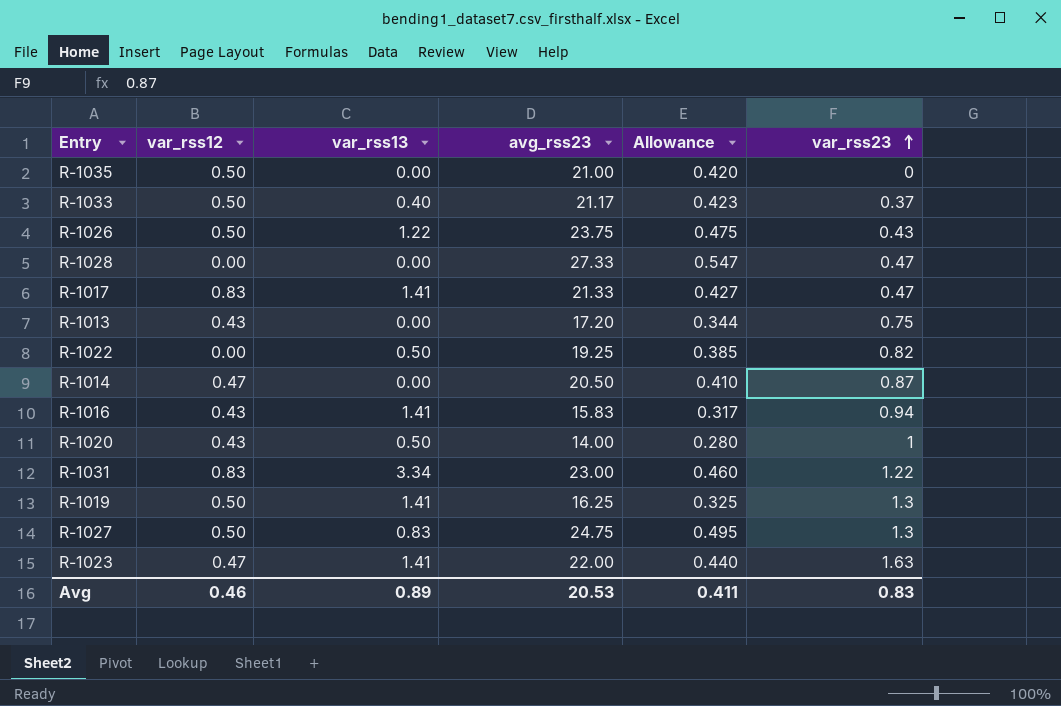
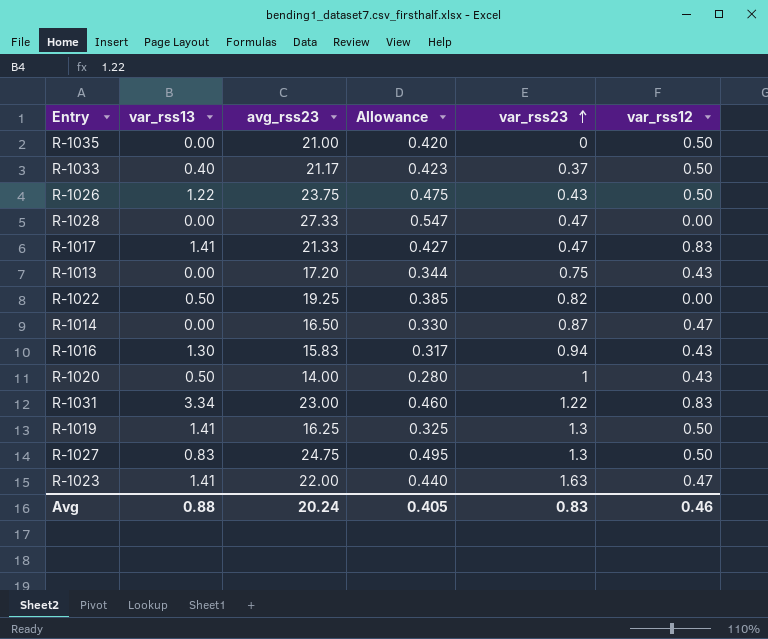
column var_rss12 | position: 2 -> 6
R-1014 | avg_rss23: 20.50 -> 16.50
R-1014 | Allowance: 0.410 -> 0.330
R-1016 | var_rss13: 1.41 -> 1.30
Avg | var_rss13: 0.89 -> 0.88
Avg | avg_rss23: 20.53 -> 20.24
Avg | Allowance: 0.411 -> 0.405

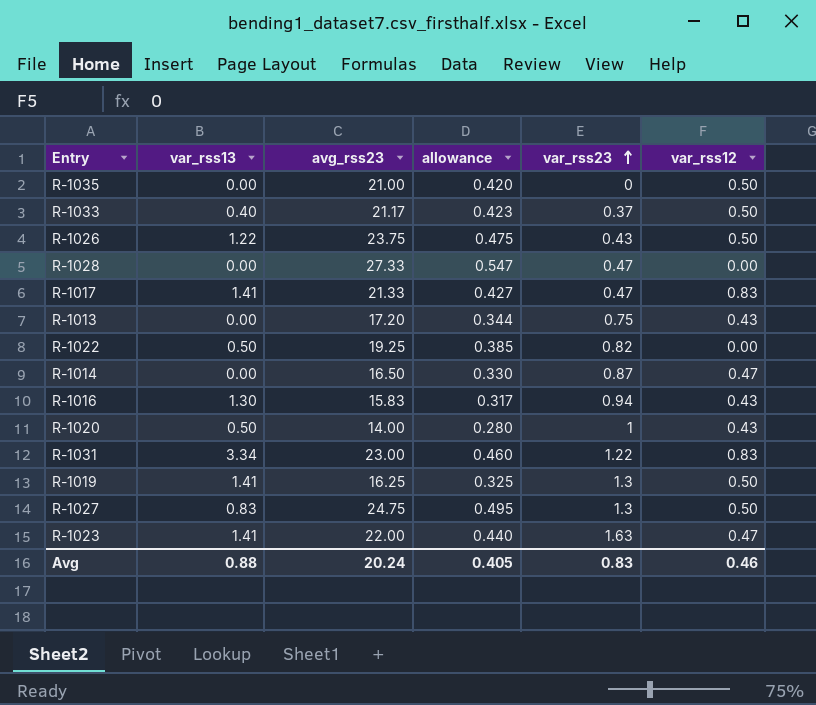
column name: Allowance -> allowance

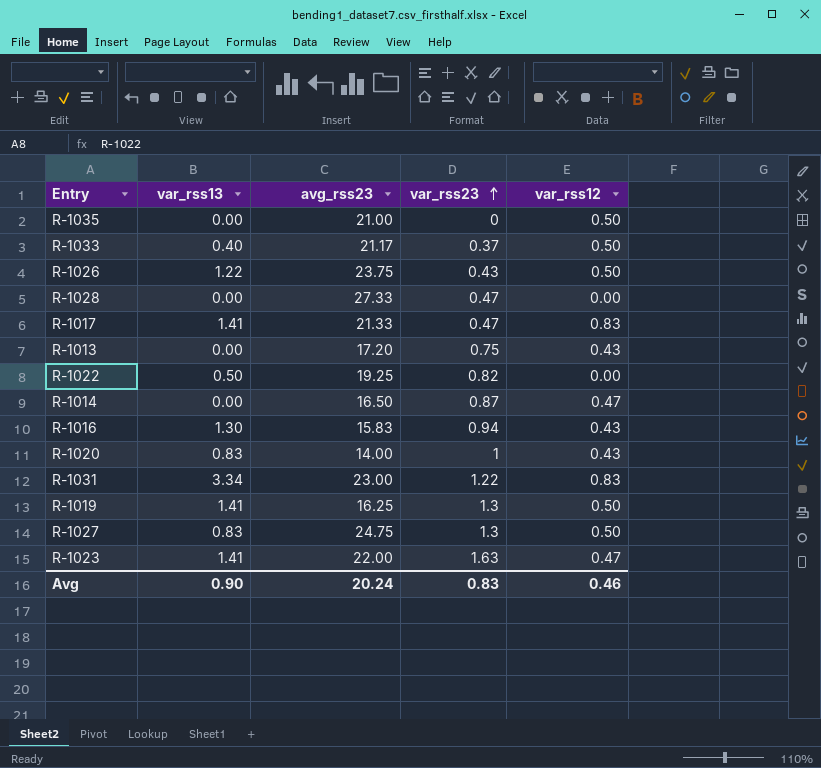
column allowance | formula: [avg_rss23] * 0.02 -> none
R-1020 | var_rss13: 0.50 -> 0.83
Avg | var_rss13: 0.88 -> 0.90

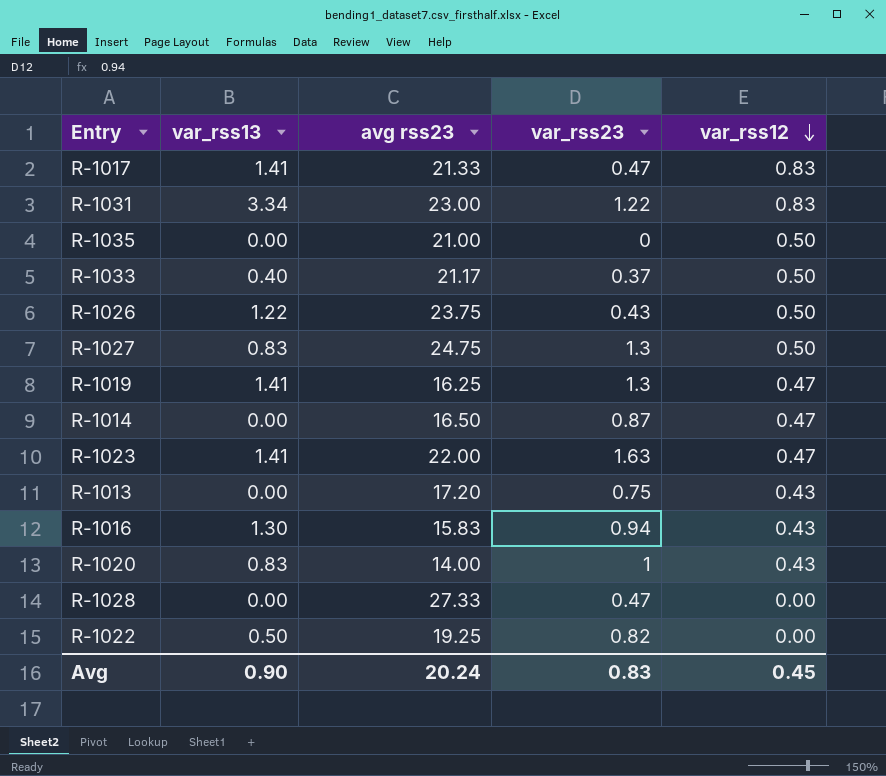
row order: var_rss23 ascending -> var_rss12 descending
column name: avg_rss23 -> avg rss23
R-1019 | var_rss12: 0.50 -> 0.47
Avg | var_rss12: 0.46 -> 0.45

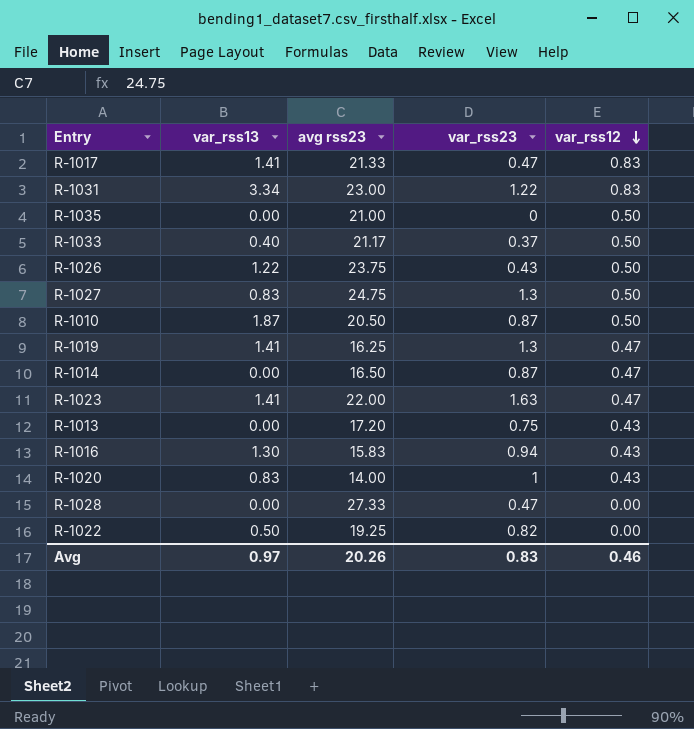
row R-1010: none -> 1.87 | 20.50 | 0.87 | 0.50
Avg | var_rss13: 0.90 -> 0.97
Avg | avg rss23: 20.24 -> 20.26
Avg | var_rss12: 0.45 -> 0.46

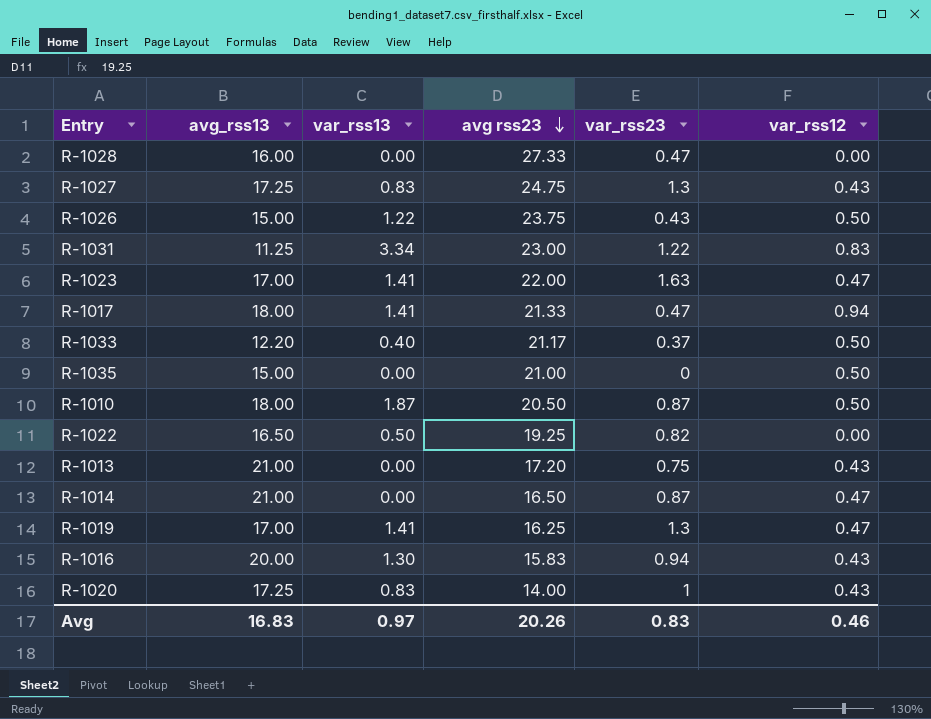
row order: var_rss12 descending -> avg rss23 descending
column avg_rss13 | position: none -> 2
R-1027 | var_rss12: 0.50 -> 0.43
R-1017 | var_rss12: 0.83 -> 0.94

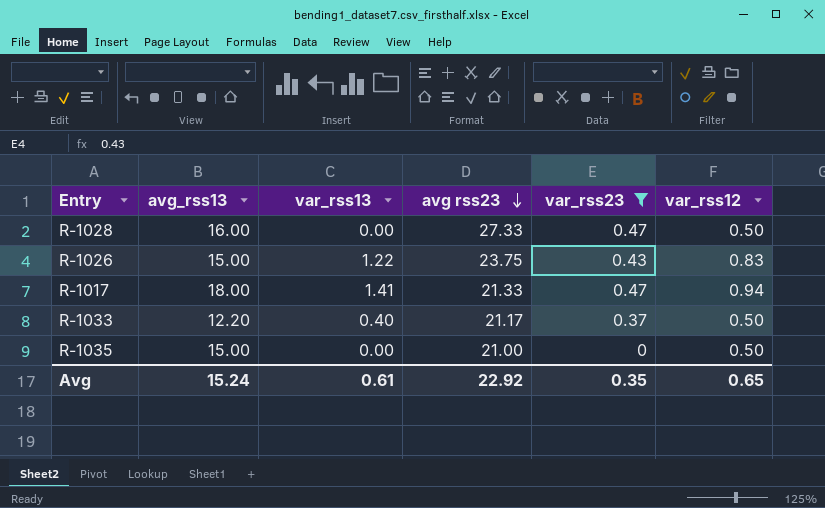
filter: none -> var_rss23 <= 0.47
R-1028 | var_rss12: 0.00 -> 0.50
R-1026 | var_rss12: 0.50 -> 0.83
Avg | avg_rss13: 16.83 -> 15.24
Avg | var_rss13: 0.97 -> 0.61
Avg | avg rss23: 20.26 -> 22.92
Avg | var_rss23: 0.83 -> 0.35
Avg | var_rss12: 0.46 -> 0.65

